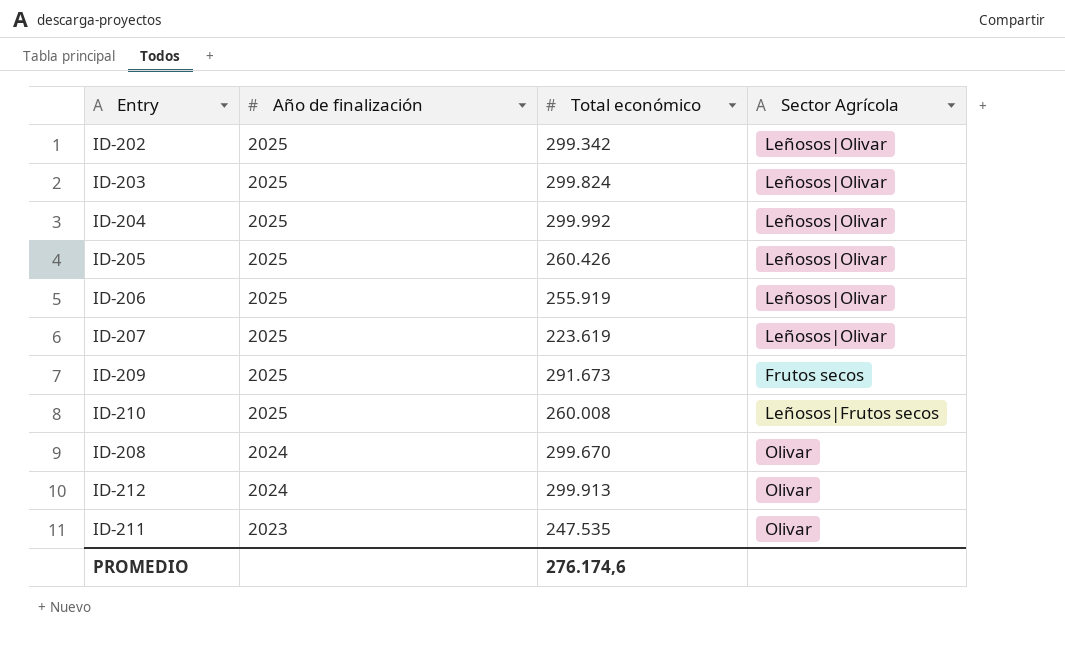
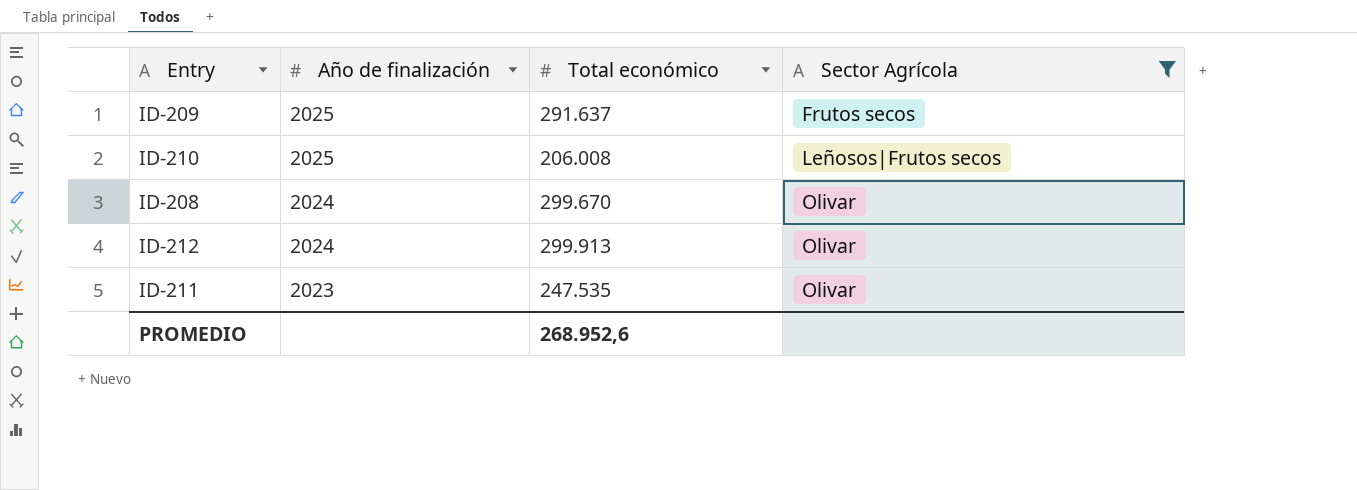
filter: none -> Sector Agrícola != Leñosos|Olivar
ID-209 | Total económico: 291.673 -> 291.637
ID-210 | Total económico: 260.008 -> 206.008
PROMEDIO | Total económico: 276.174,6 -> 268.952,6

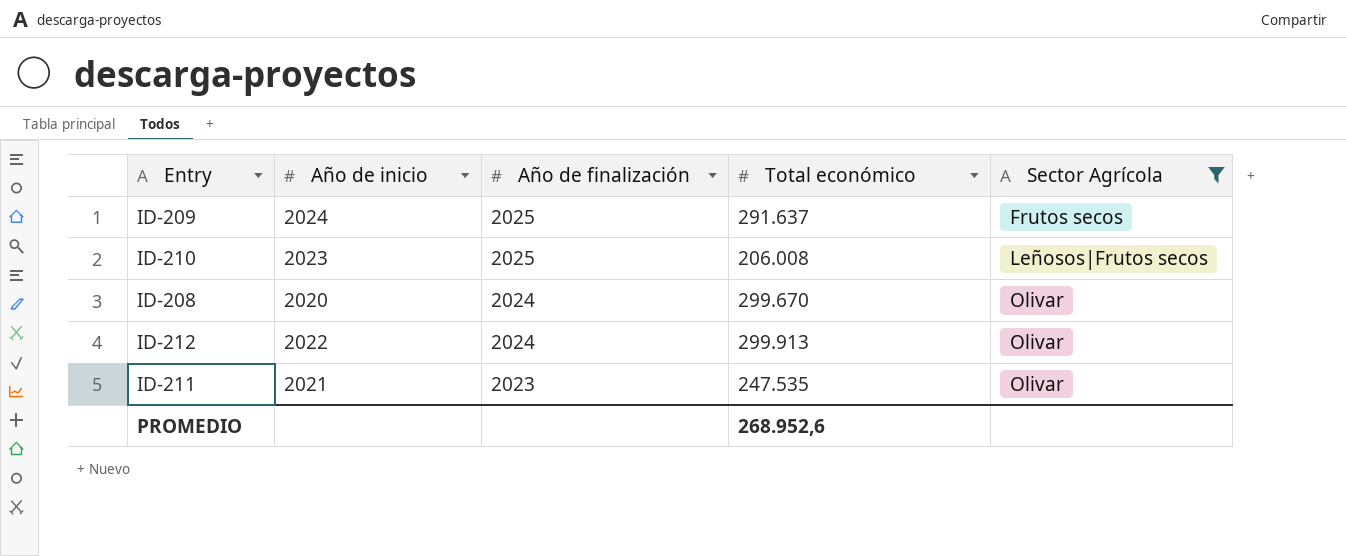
column Año de inicio | position: none -> 2

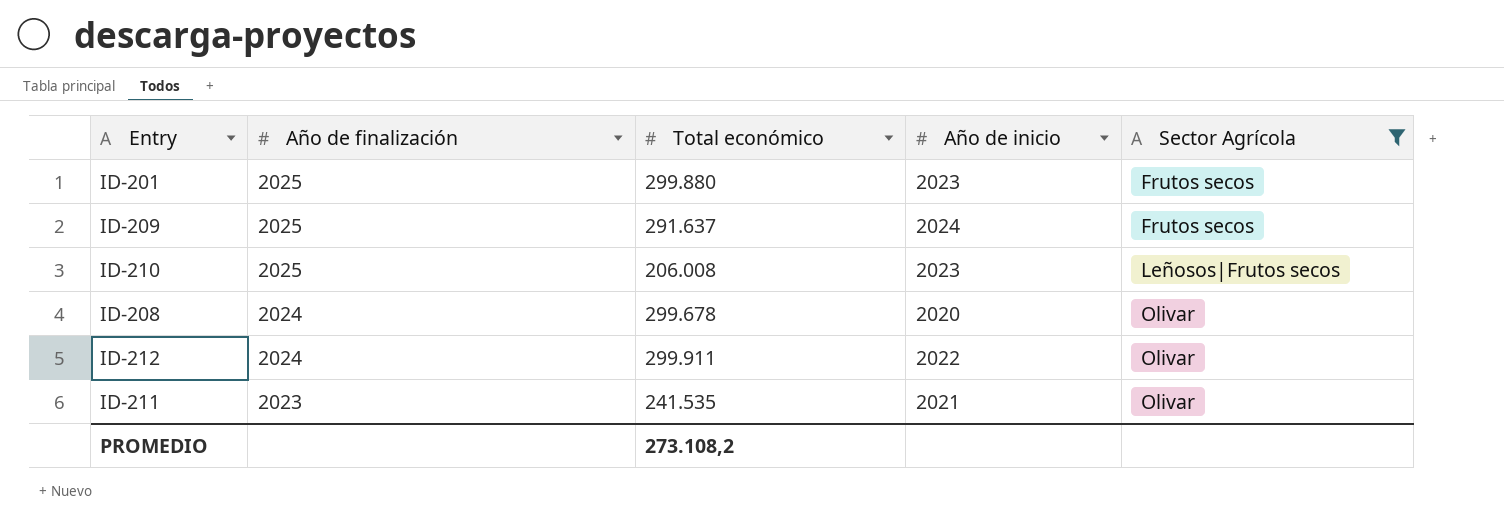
column Año de inicio | position: 2 -> 4
row ID-201: none -> 2025 | 299.880 | 2023 | Frutos secos
ID-208 | Total económico: 299.670 -> 299.678
ID-212 | Total económico: 299.913 -> 299.911
ID-211 | Total económico: 247.535 -> 241.535
PROMEDIO | Total económico: 268.952,6 -> 273.108,2

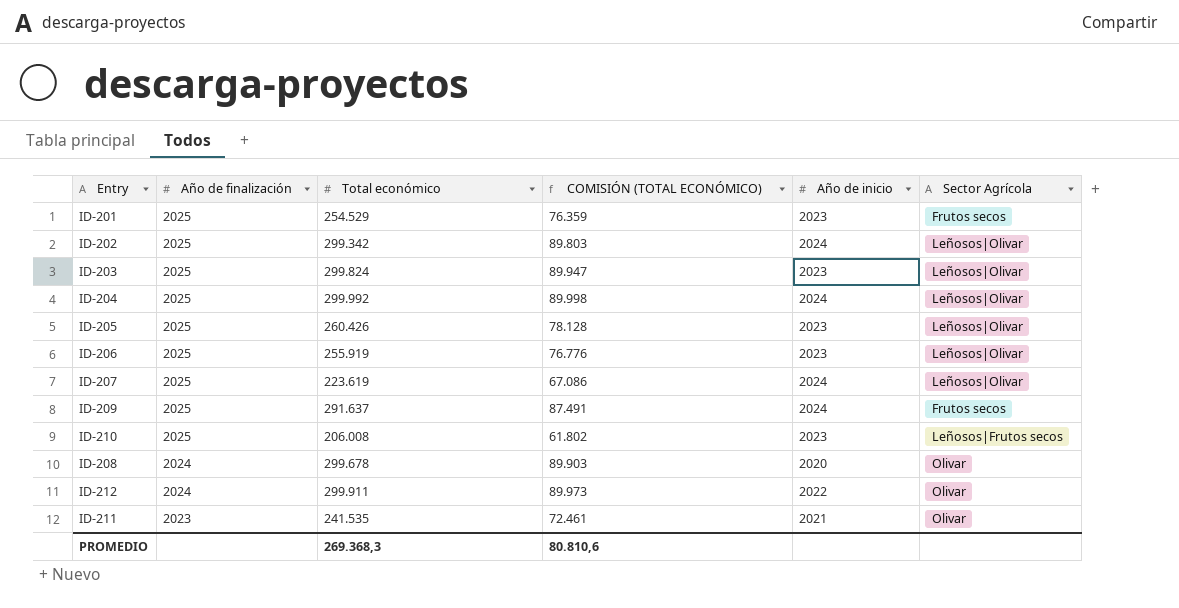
filter: Sector Agrícola != Leñosos|Olivar -> none
column COMISIÓN (TOTAL ECONÓMICO) | formula: none -> [Total económico] * 0,3
ID-201 | Total económico: 299.880 -> 254.529
PROMEDIO | Total económico: 273.108,2 -> 269.368,3

